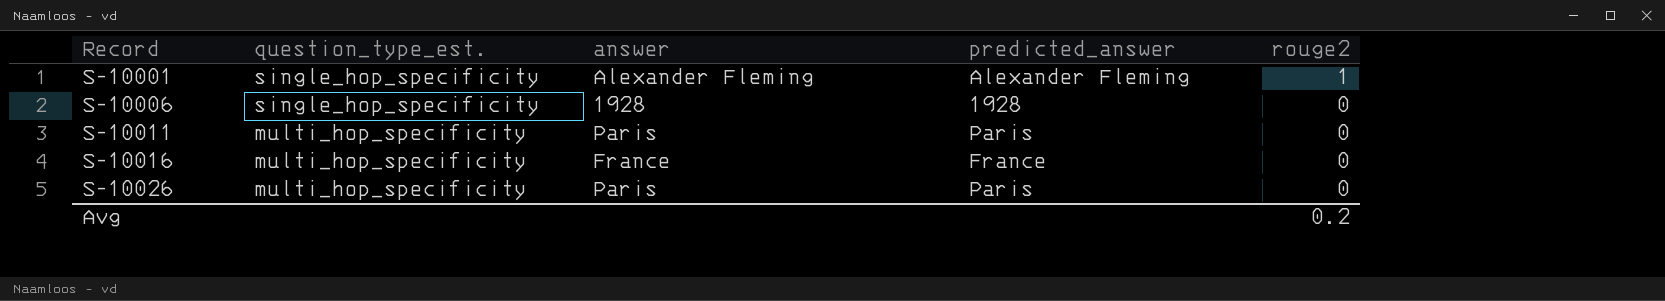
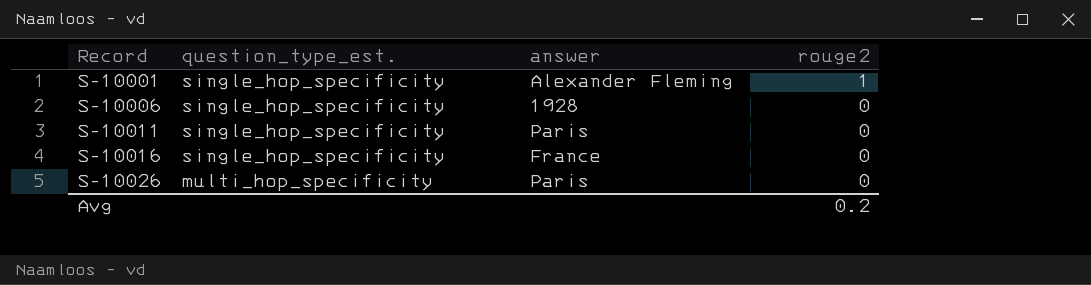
column predicted_answer | position: 4 -> none
S-10011 | question_type_est.: multi_hop_specificity -> single_hop_specificity
S-10016 | question_type_est.: multi_hop_specificity -> single_hop_specificity

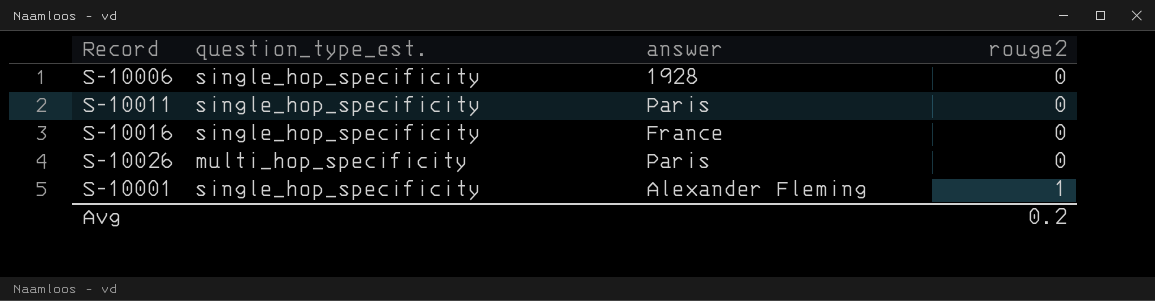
row order: Record ascending -> rouge2 ascending

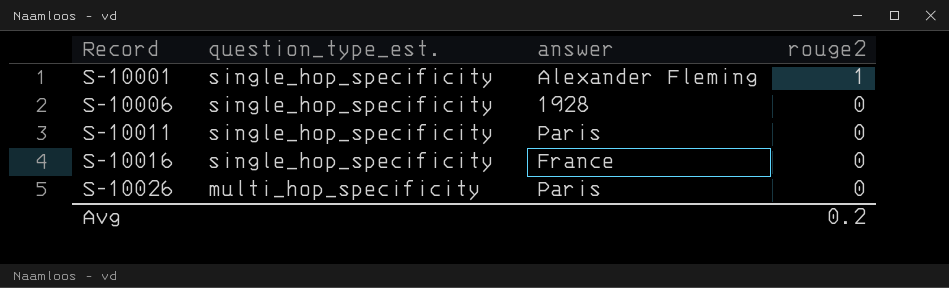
row order: rouge2 ascending -> Record ascending

